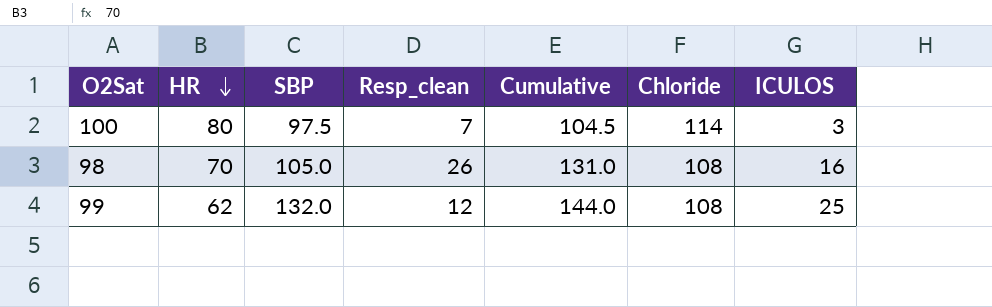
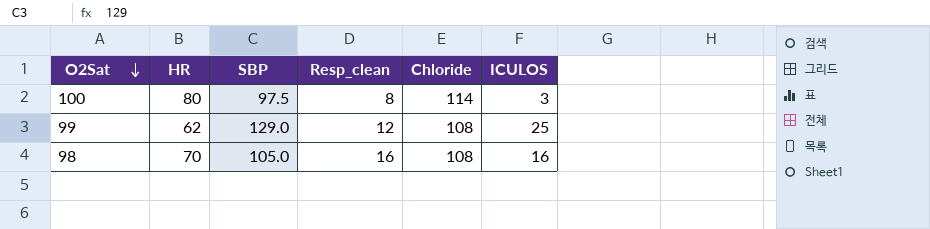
row order: HR descending -> O2Sat descending
column Cumulative | formula: [SBP] + [Resp_clean] -> none
100 | Resp_clean: 7 -> 8
99 | SBP: 132.0 -> 129.0
98 | Resp_clean: 26 -> 16

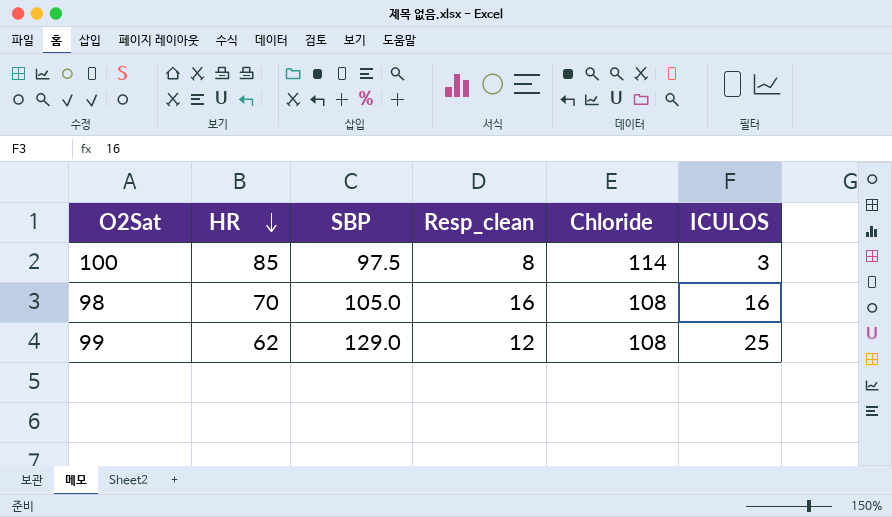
row order: O2Sat descending -> HR descending
100 | HR: 80 -> 85

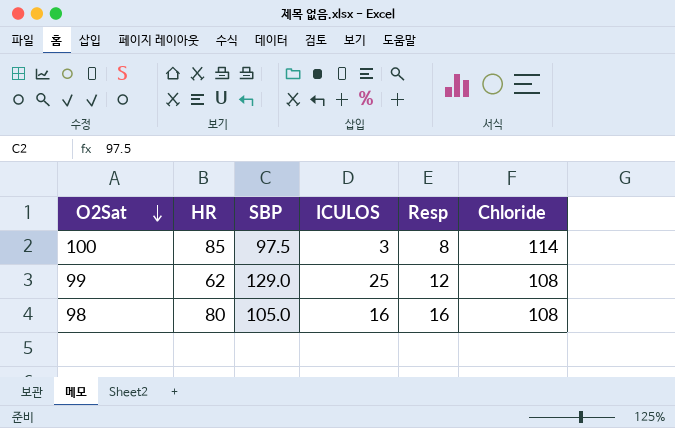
row order: HR descending -> O2Sat descending
column ICULOS | position: 6 -> 4
column name: Resp_clean -> Resp
98 | HR: 70 -> 80

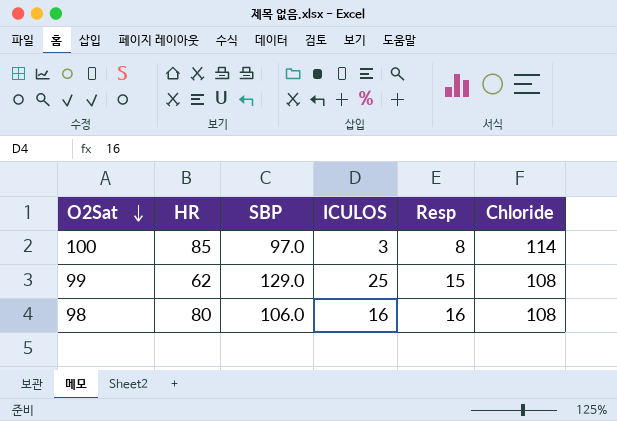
100 | SBP: 97.5 -> 97.0
99 | Resp: 12 -> 15
98 | SBP: 105.0 -> 106.0

